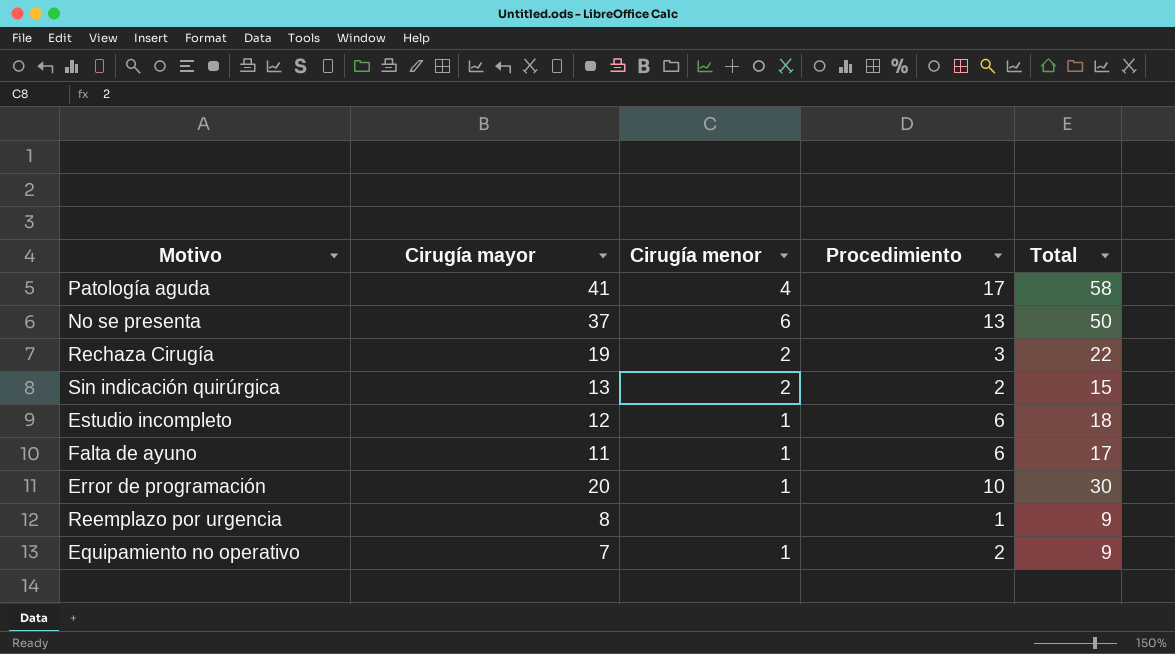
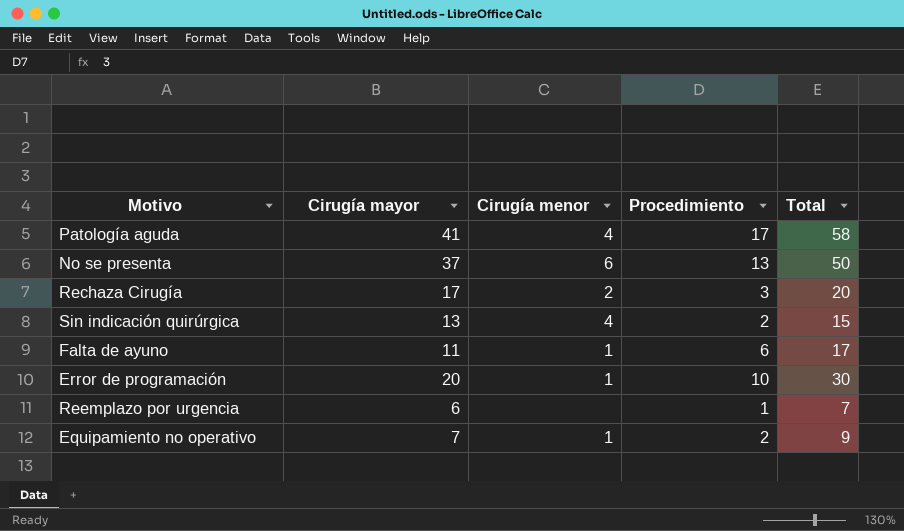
row Estudio incompleto: 12 | 1 | 6 | 18 -> none
Rechaza Cirugía | Cirugía mayor: 19 -> 17
Rechaza Cirugía | Total: 22 -> 20
Sin indicación quirúrgica | Cirugía menor: 2 -> 4
Reemplazo por urgencia | Cirugía mayor: 8 -> 6
Reemplazo por urgencia | Total: 9 -> 7

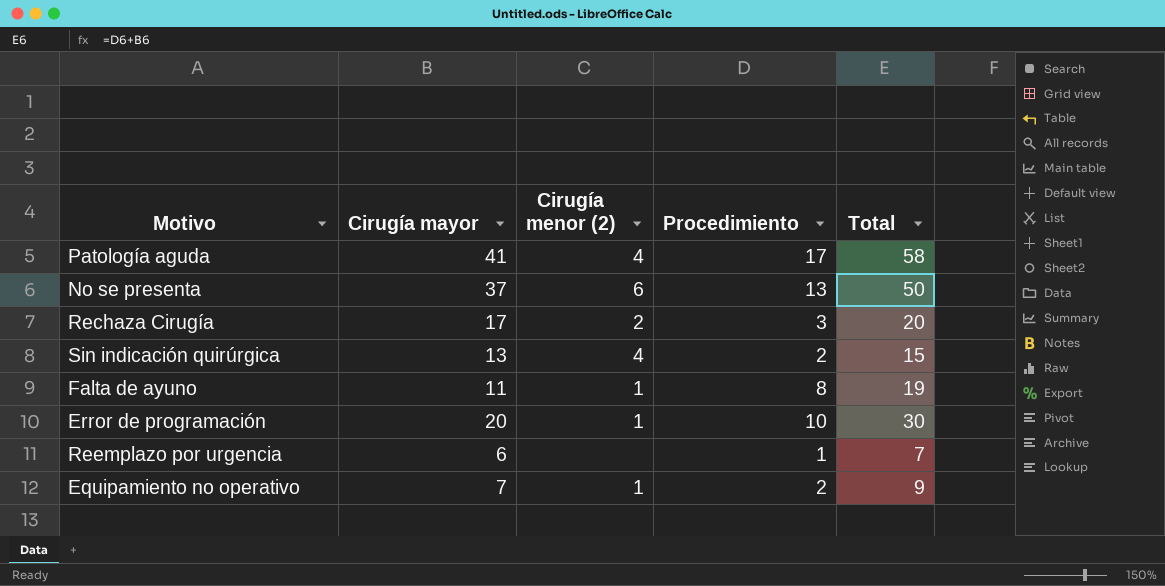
column name: Cirugía menor -> Cirugía menor (2)
Falta de ayuno | Procedimiento: 6 -> 8
Falta de ayuno | Total: 17 -> 19

